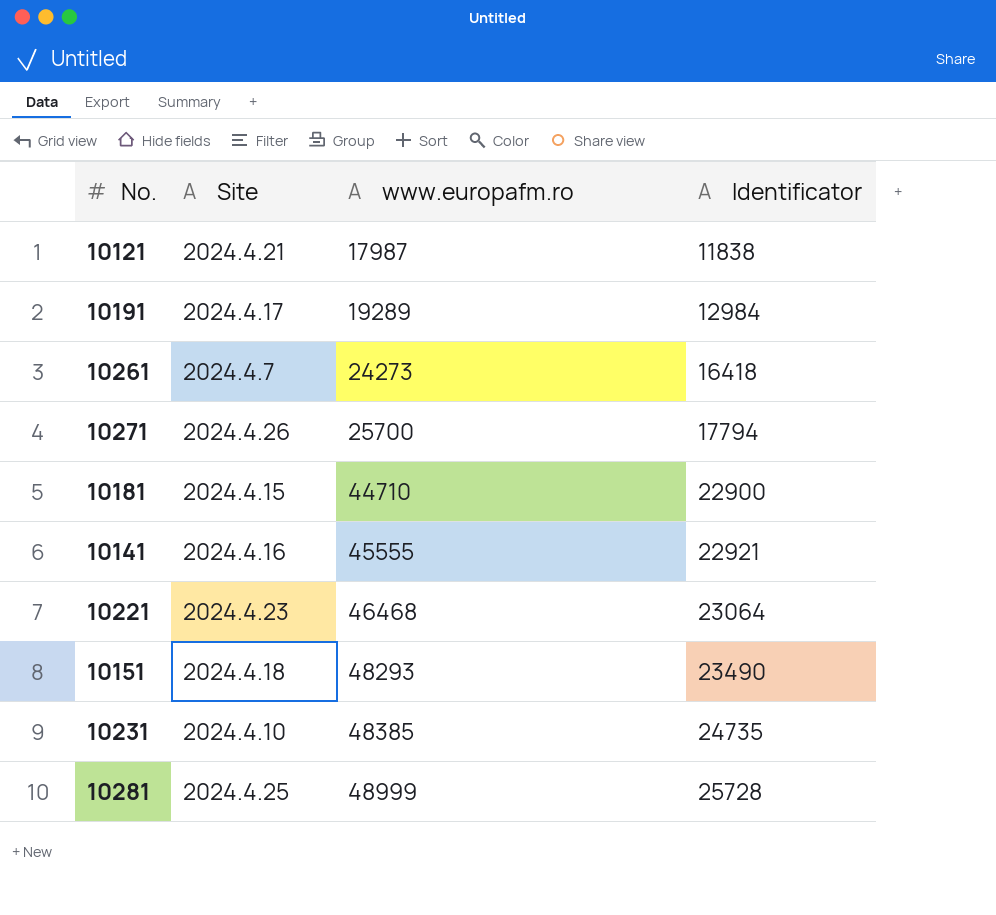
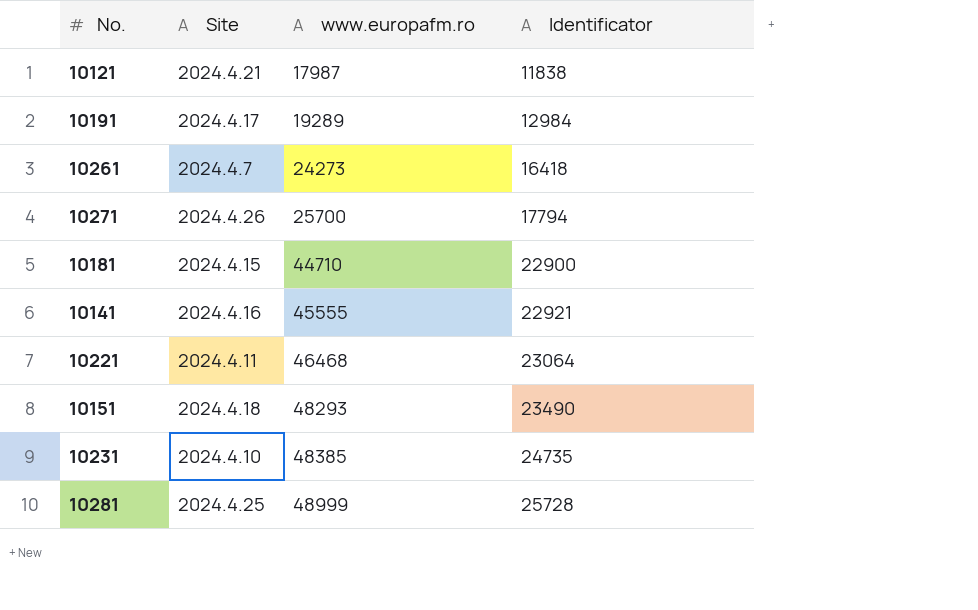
10221 | Site: 2024.4.23 -> 2024.4.11

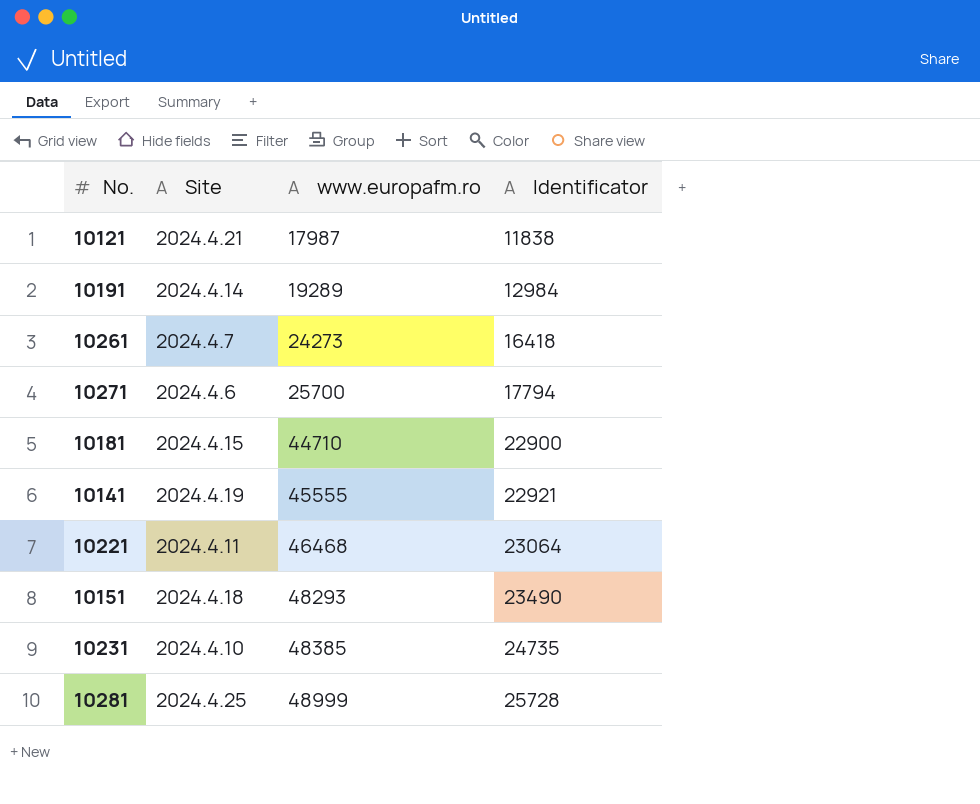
10191 | Site: 2024.4.17 -> 2024.4.14
10271 | Site: 2024.4.26 -> 2024.4.6
10141 | Site: 2024.4.16 -> 2024.4.19

